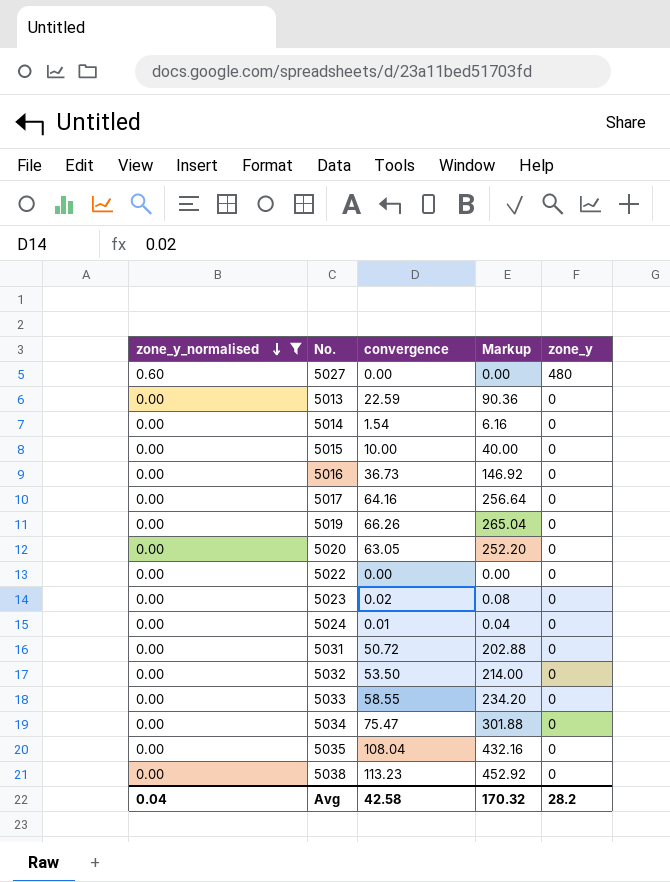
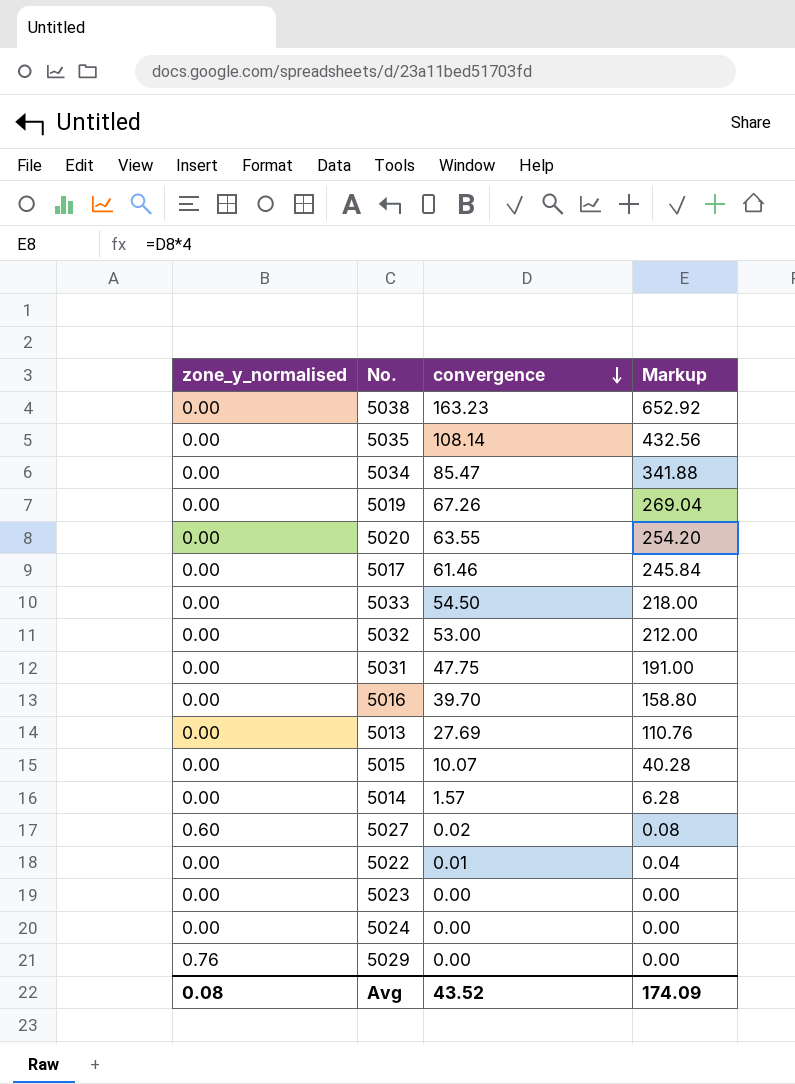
filter: zone_y_normalised != 0.76 -> none
row order: zone_y_normalised descending -> convergence descending
column zone_y | position: 5 -> none
5038 | convergence: 113.23 -> 163.23
5038 | Markup: 452.92 -> 652.92
5035 | convergence: 108.04 -> 108.14
5035 | Markup: 432.16 -> 432.56
5034 | convergence: 75.47 -> 85.47
5034 | Markup: 301.88 -> 341.88
5019 | convergence: 66.26 -> 67.26
5019 | Markup: 265.04 -> 269.04
5020 | convergence: 63.05 -> 63.55
5020 | Markup: 252.20 -> 254.20
5017 | convergence: 64.16 -> 61.46
5017 | Markup: 256.64 -> 245.84
5033 | convergence: 58.55 -> 54.50
5033 | Markup: 234.20 -> 218.00
5032 | convergence: 53.50 -> 53.00
5032 | Markup: 214.00 -> 212.00
5031 | convergence: 50.72 -> 47.75
5031 | Markup: 202.88 -> 191.00
5016 | convergence: 36.73 -> 39.70
5016 | Markup: 146.92 -> 158.80
5013 | convergence: 22.59 -> 27.69
5013 | Markup: 90.36 -> 110.76
5015 | convergence: 10.00 -> 10.07
5015 | Markup: 40.00 -> 40.28
5014 | convergence: 1.54 -> 1.57
5014 | Markup: 6.16 -> 6.28
5027 | convergence: 0.00 -> 0.02
5027 | Markup: 0.00 -> 0.08
5022 | convergence: 0.00 -> 0.01
5022 | Markup: 0.00 -> 0.04
5023 | convergence: 0.02 -> 0.00
5023 | Markup: 0.08 -> 0.00
5024 | convergence: 0.01 -> 0.00
5024 | Markup: 0.04 -> 0.00
Avg | zone_y_normalised: 0.04 -> 0.08
Avg | convergence: 42.58 -> 43.52
Avg | Markup: 170.32 -> 174.09

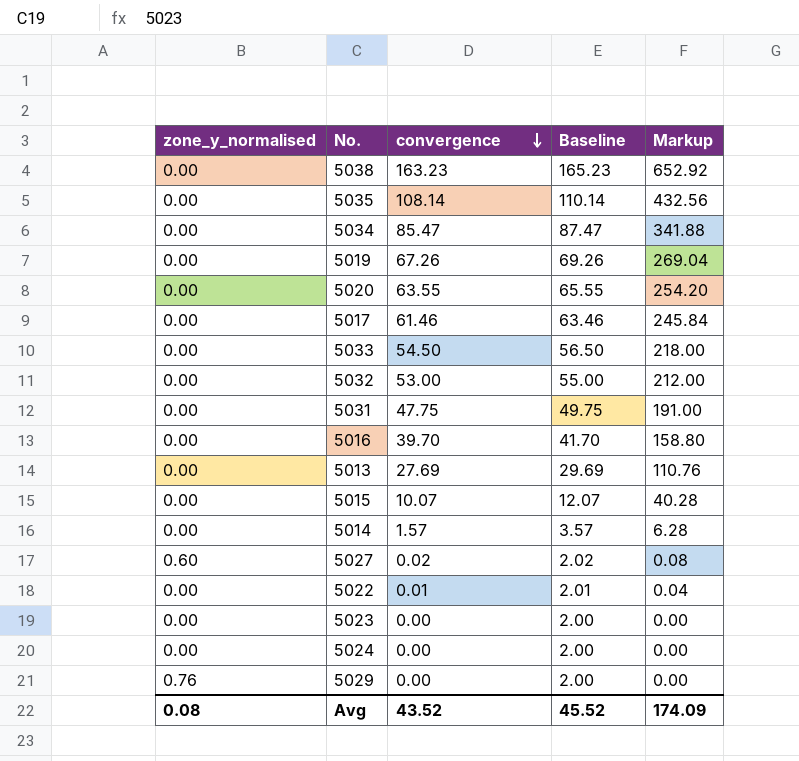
column Baseline | formula: none -> [convergence] + 2

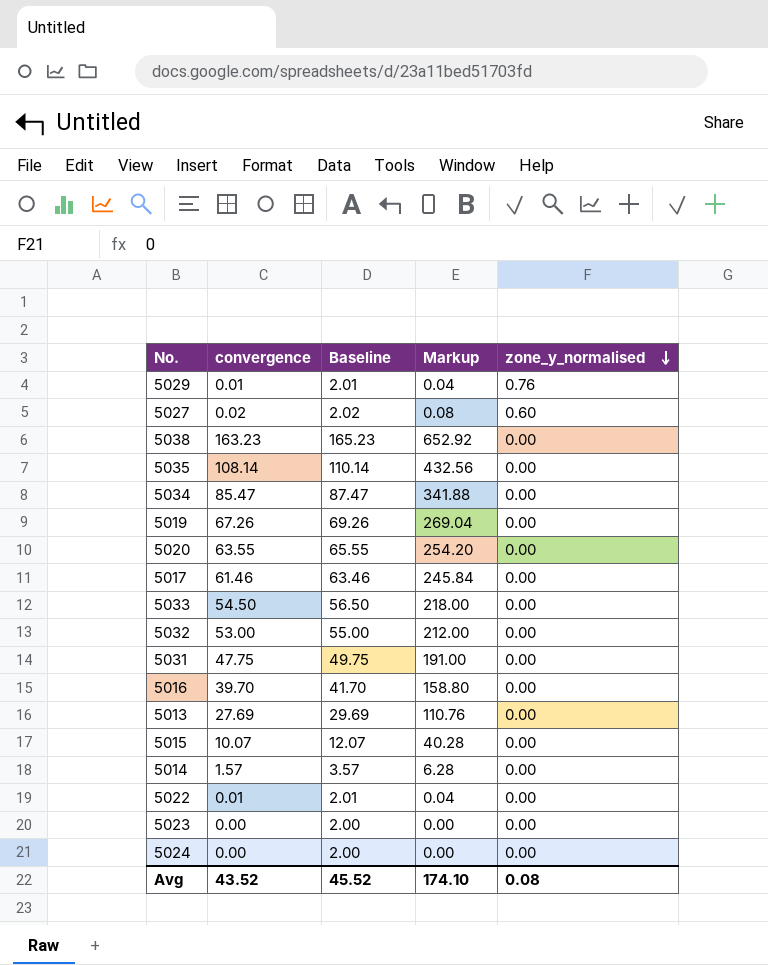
row order: convergence descending -> zone_y_normalised descending
column zone_y_normalised | position: 1 -> 5
5029 | convergence: 0.00 -> 0.01
5029 | Baseline: 2.00 -> 2.01
5029 | Markup: 0.00 -> 0.04
Avg | Markup: 174.09 -> 174.10

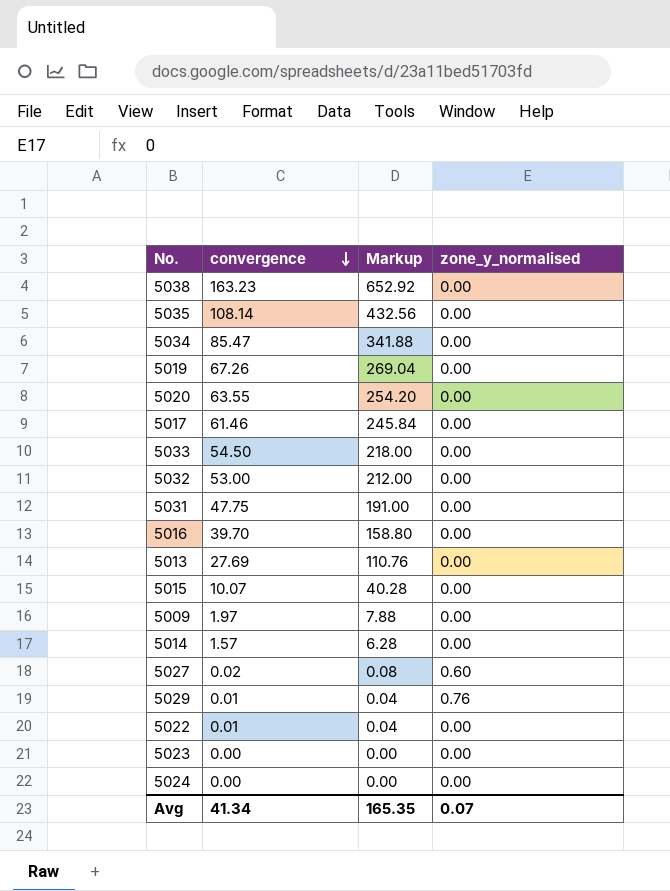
row order: zone_y_normalised descending -> convergence descending
column Baseline | formula: [convergence] + 2 -> none
row 5009: none -> 1.97 | 7.88 | 0.00
Avg | convergence: 43.52 -> 41.34
Avg | Markup: 174.10 -> 165.35
Avg | zone_y_normalised: 0.08 -> 0.07

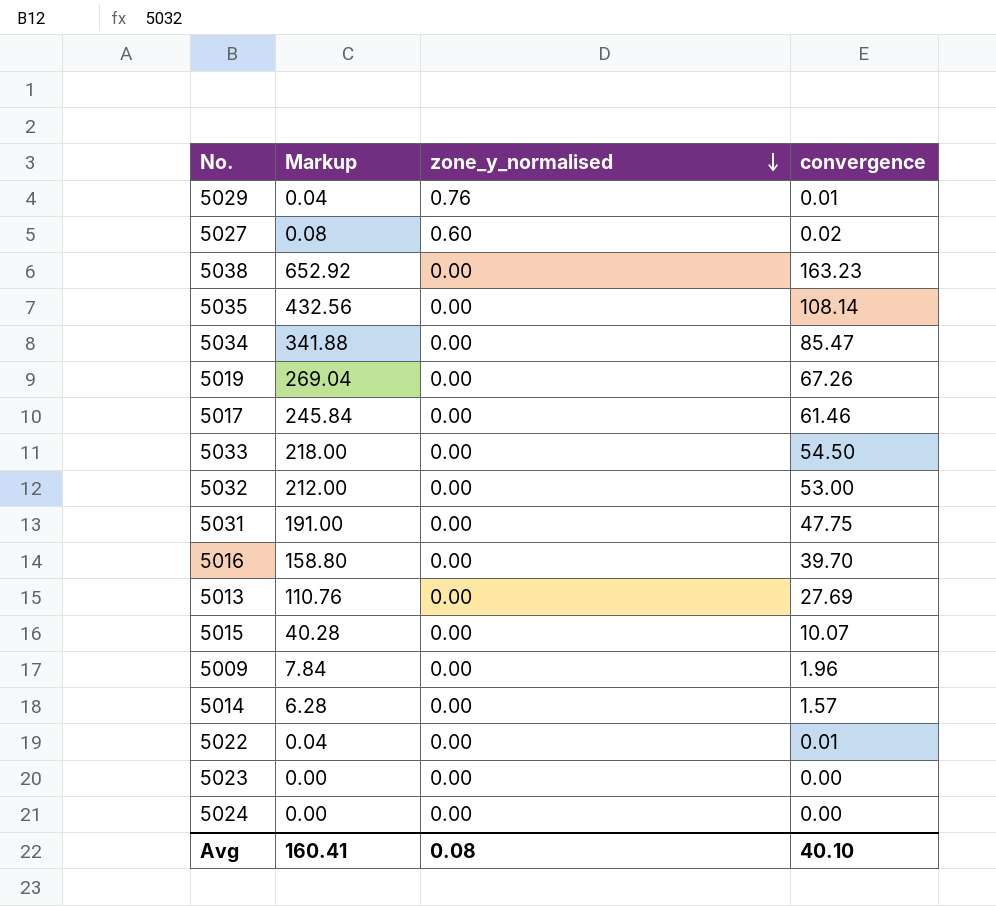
row order: convergence descending -> zone_y_normalised descending
column convergence | position: 2 -> 4
row 5020: 63.55 | 254.20 | 0.00 -> none
5009 | Markup: 7.88 -> 7.84
5009 | convergence: 1.97 -> 1.96
Avg | Markup: 165.35 -> 160.41
Avg | zone_y_normalised: 0.07 -> 0.08
Avg | convergence: 41.34 -> 40.10

